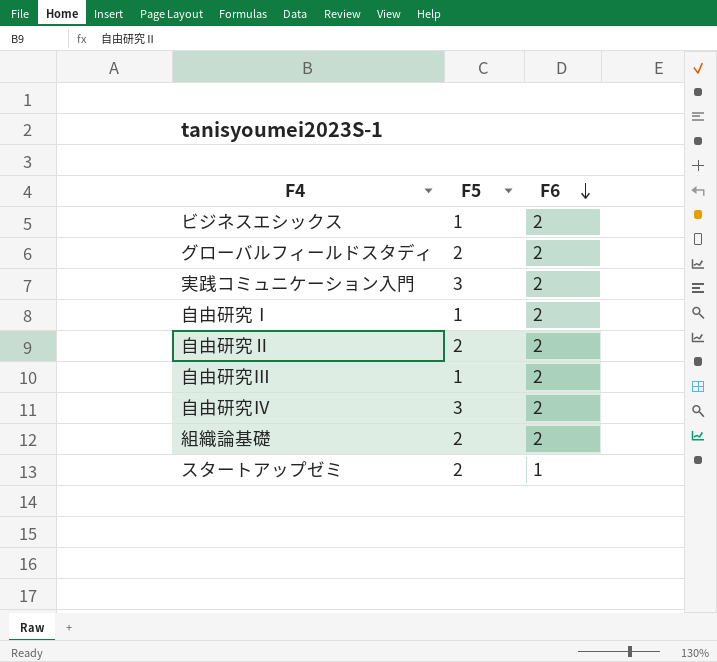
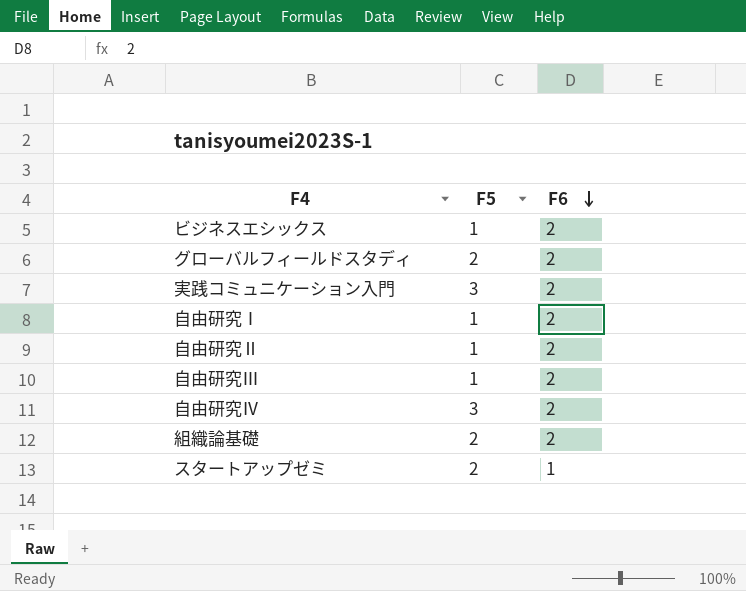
自由研究Ⅱ | F5: 2 -> 1

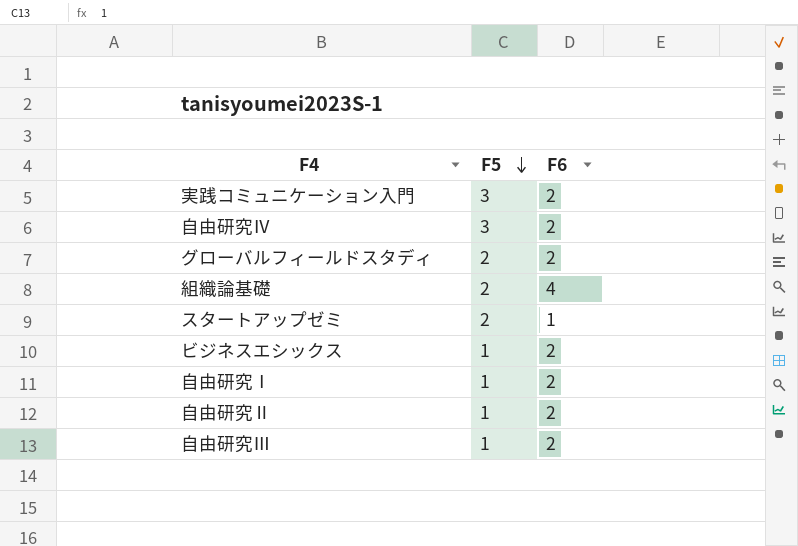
row order: F6 descending -> F5 descending
組織論基礎 | F6: 2 -> 4

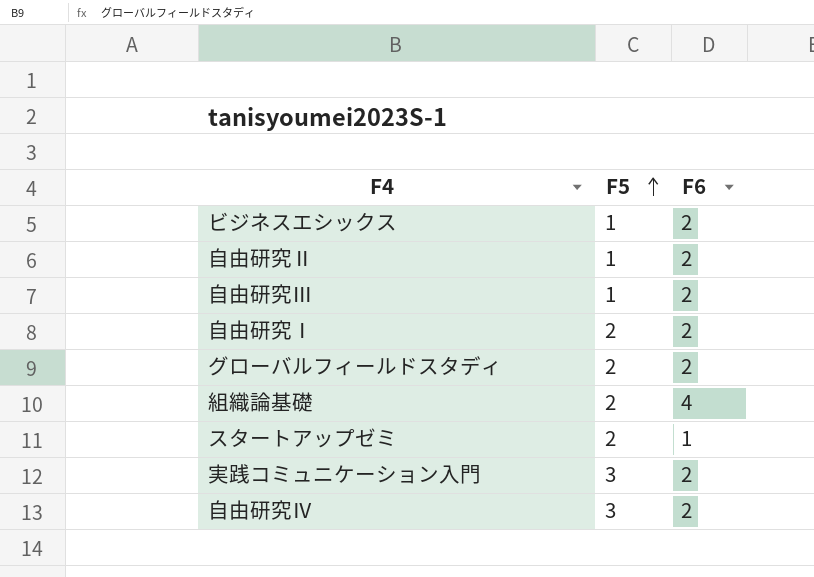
row order: F5 descending -> F5 ascending
自由研究Ⅰ | F5: 1 -> 2

